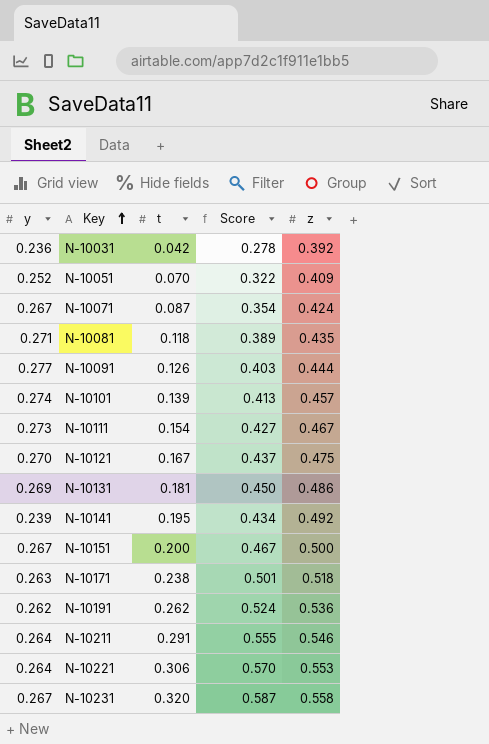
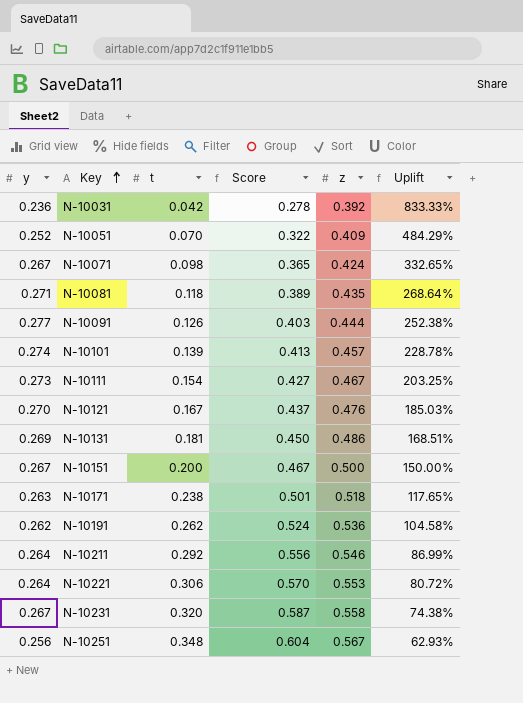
column Uplift | formula: none -> ([z] - [t]) / [t]
row N-10141: 0.239 | 0.195 | 0.434 | 0.492 -> none
N-10071 | t: 0.087 -> 0.098
N-10071 | Score: 0.354 -> 0.365
N-10121 | z: 0.475 -> 0.476
N-10211 | t: 0.291 -> 0.292
N-10211 | Score: 0.555 -> 0.556
row N-10251: none -> 0.256 | 0.348 | 0.604 | 0.567 | 62.93%

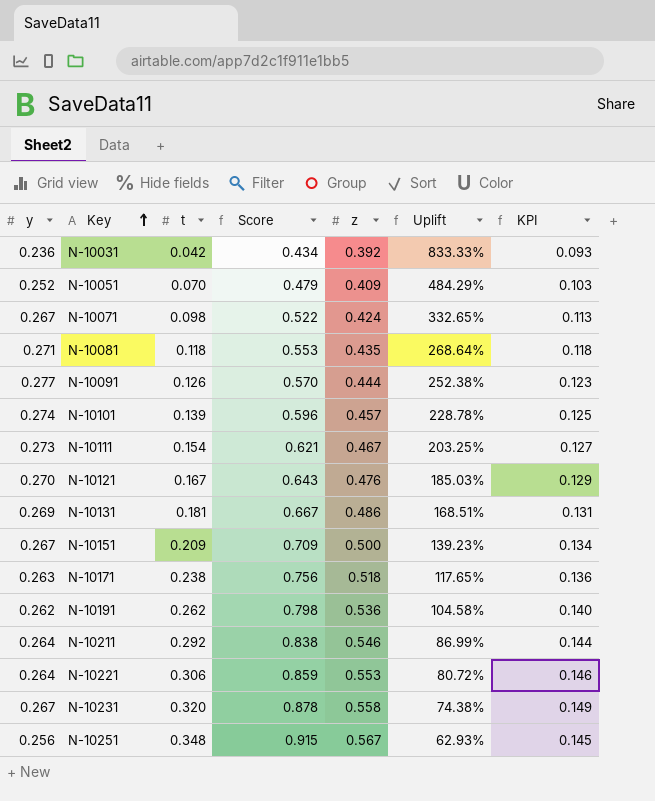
column Score | formula: [y] + [t] -> [t] + [z]
column KPI | formula: none -> [y] * [z]
N-10151 | t: 0.200 -> 0.209
N-10151 | Uplift: 150.00% -> 139.23%

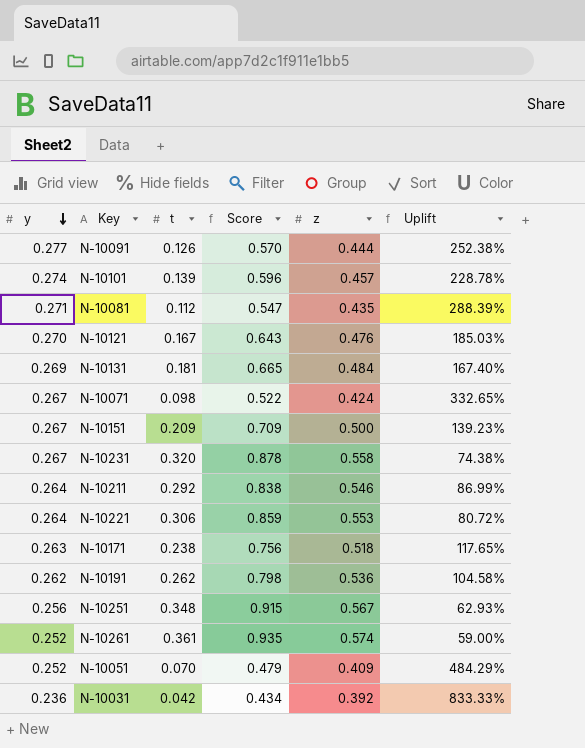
row order: Key ascending -> y descending
column KPI | formula: [y] * [z] -> none
row N-10111: 0.273 | 0.154 | 0.621 | 0.467 | 203.25% | 0.127 -> none
N-10081 | t: 0.118 -> 0.112
N-10081 | Score: 0.553 -> 0.547
N-10081 | Uplift: 268.64% -> 288.39%
N-10131 | Score: 0.667 -> 0.665
N-10131 | z: 0.486 -> 0.484
N-10131 | Uplift: 168.51% -> 167.40%
row N-10261: none -> 0.252 | 0.361 | 0.935 | 0.574 | 59.00%

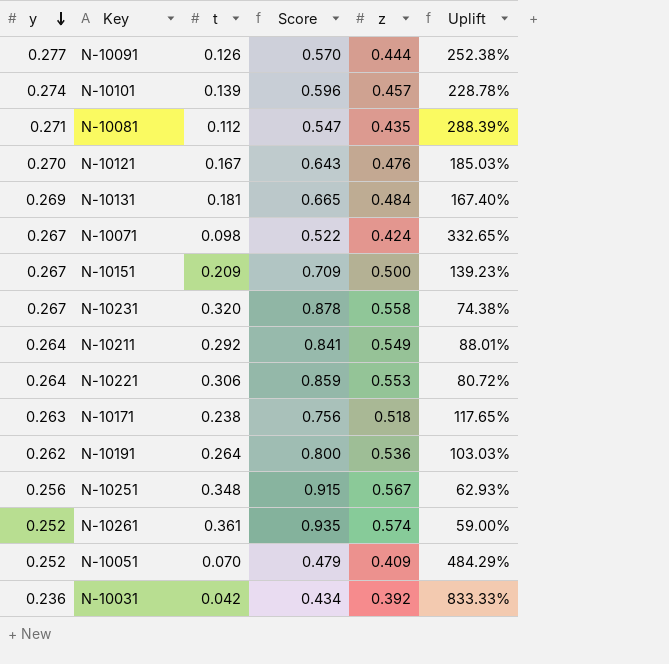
N-10211 | Score: 0.838 -> 0.841
N-10211 | z: 0.546 -> 0.549
N-10211 | Uplift: 86.99% -> 88.01%
N-10191 | t: 0.262 -> 0.264
N-10191 | Score: 0.798 -> 0.800
N-10191 | Uplift: 104.58% -> 103.03%

